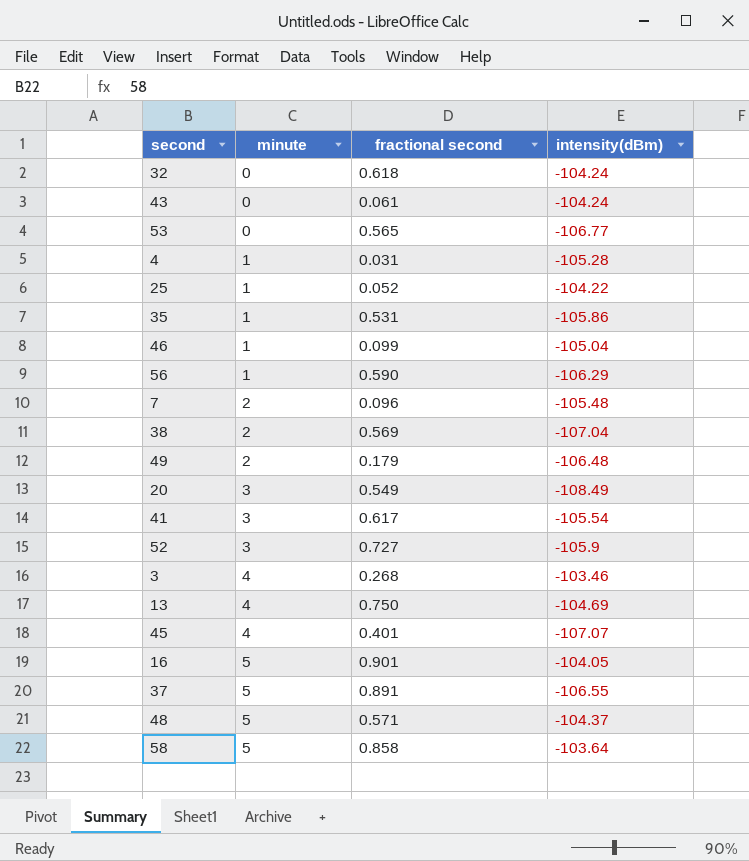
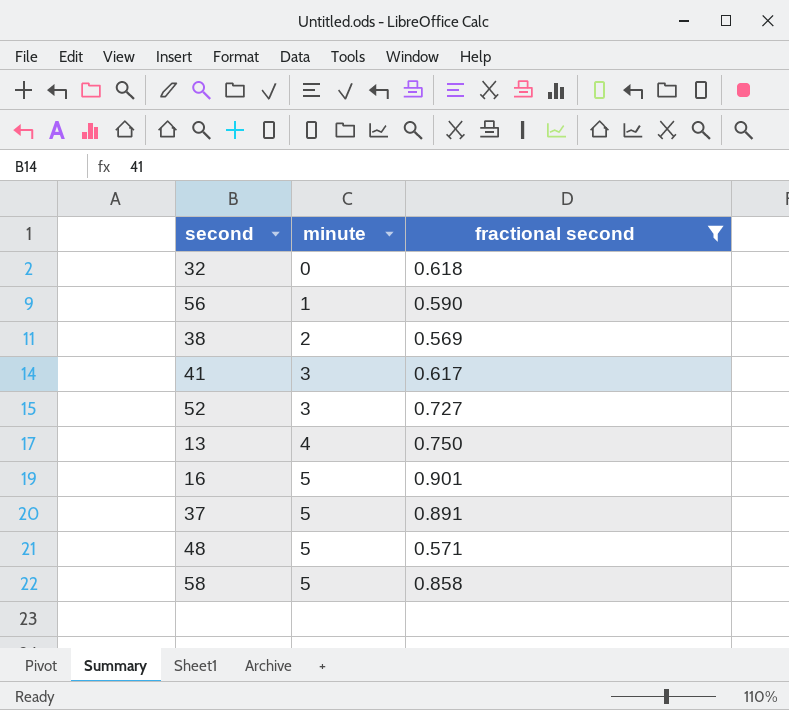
filter: none -> fractional second >= 0.569
column intensity(dBm) | position: 4 -> none

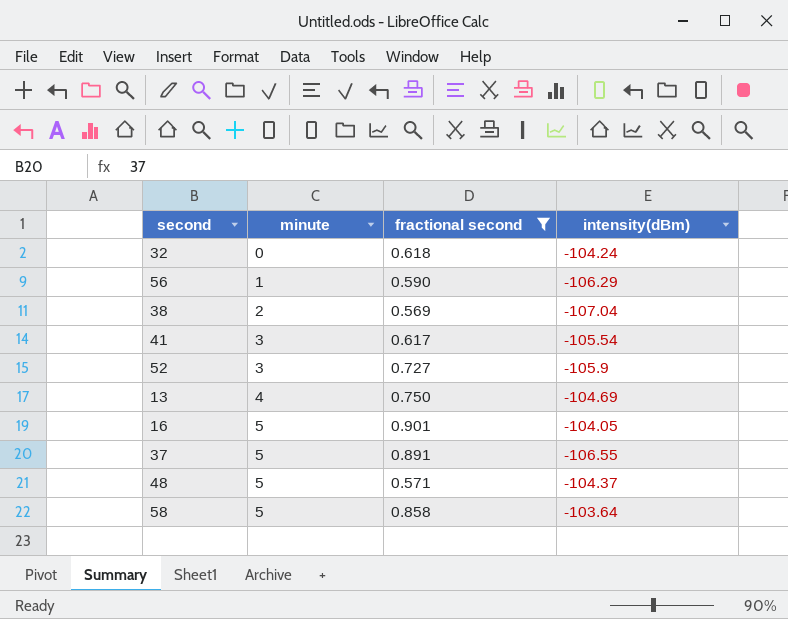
column intensity(dBm) | position: none -> 4

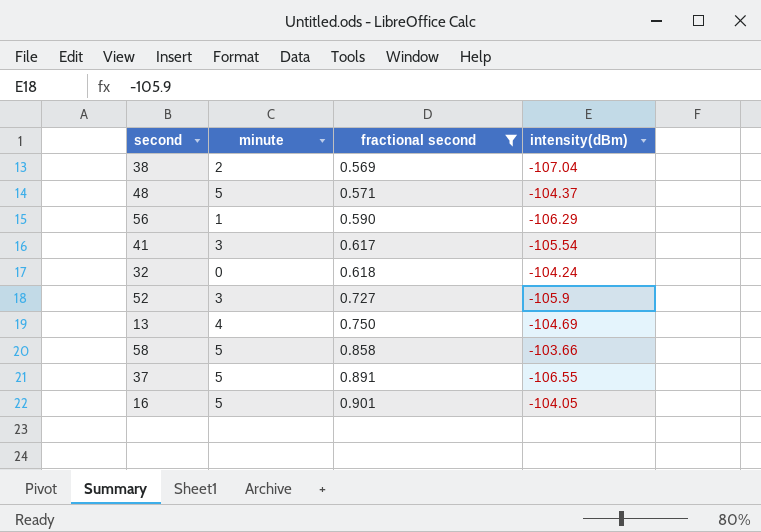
row order: minute ascending -> fractional second ascending
58 | intensity(dBm): -103.64 -> -103.66

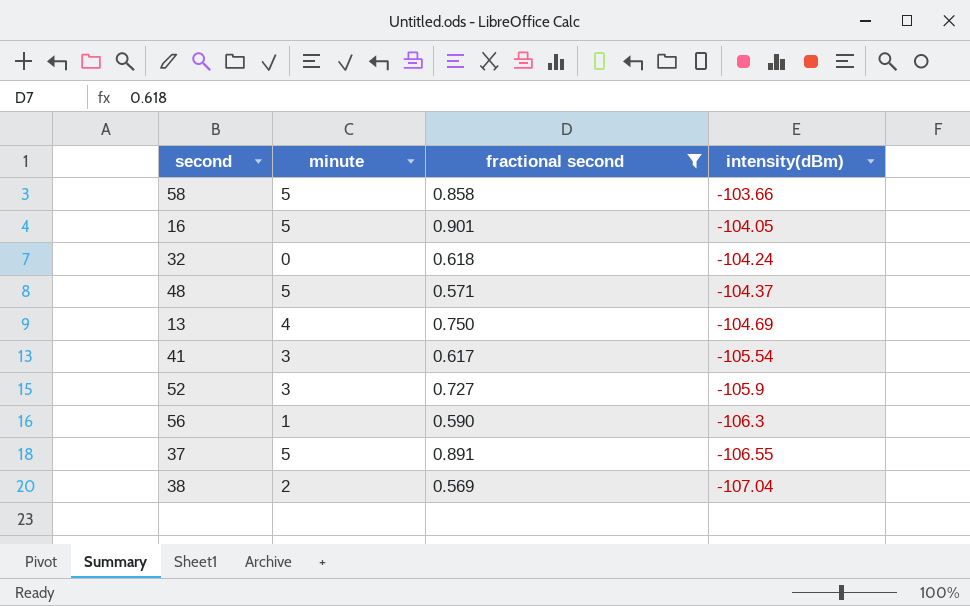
row order: fractional second ascending -> intensity(dBm) descending
56 | intensity(dBm): -106.29 -> -106.3

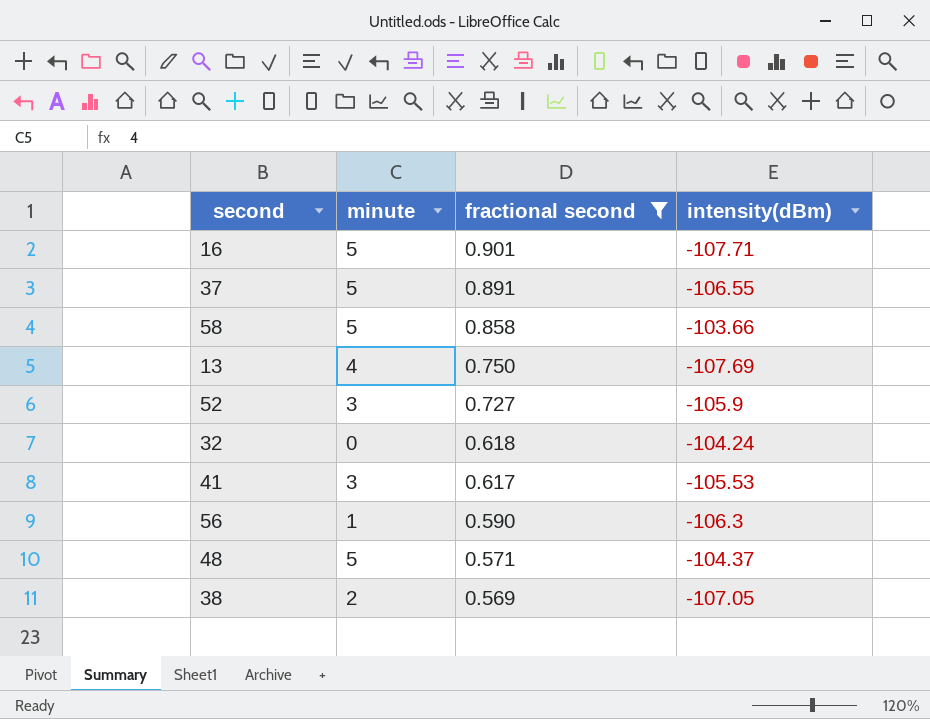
row order: intensity(dBm) descending -> fractional second descending
16 | intensity(dBm): -104.05 -> -107.71
13 | intensity(dBm): -104.69 -> -107.69
41 | intensity(dBm): -105.54 -> -105.53
38 | intensity(dBm): -107.04 -> -107.05

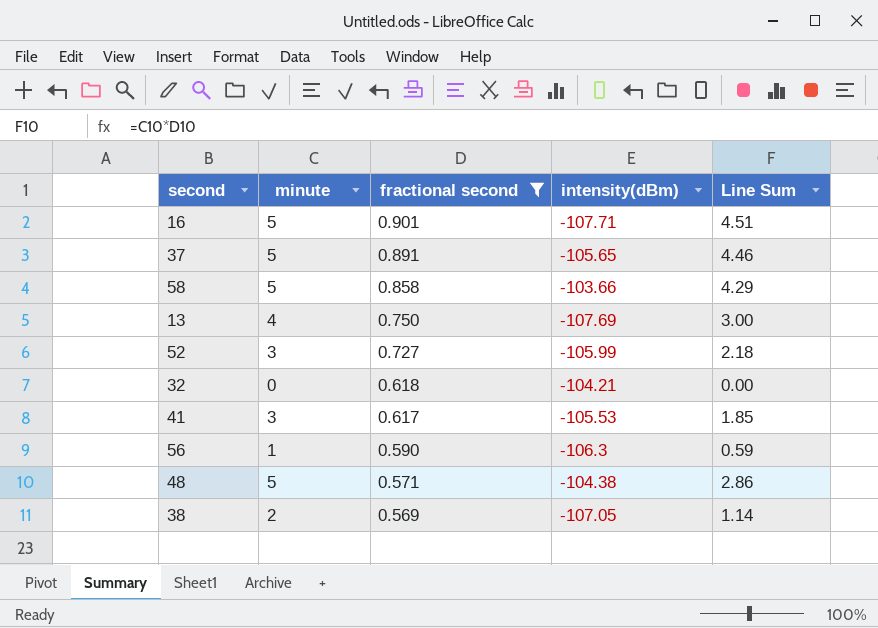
column Line Sum | formula: none -> [minute] * [fractional second]
37 | intensity(dBm): -106.55 -> -105.65
52 | intensity(dBm): -105.9 -> -105.99
32 | intensity(dBm): -104.24 -> -104.21
48 | intensity(dBm): -104.37 -> -104.38

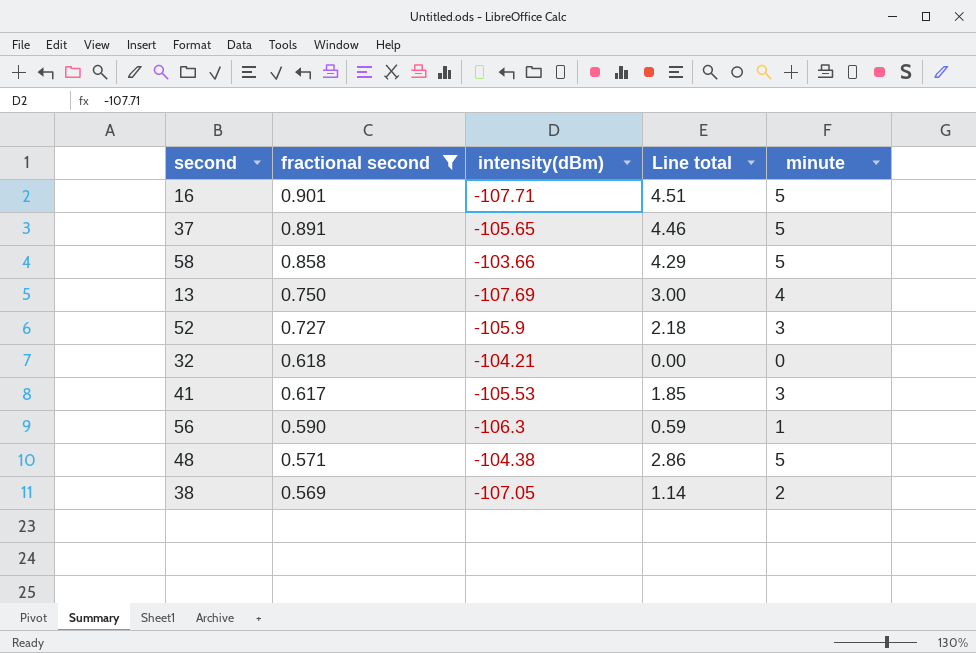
column name: Line Sum -> Line total
column minute | position: 2 -> 5
52 | intensity(dBm): -105.99 -> -105.9

